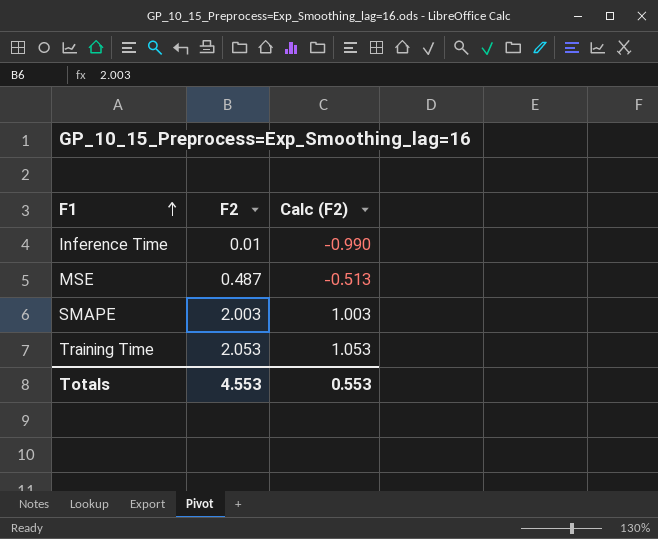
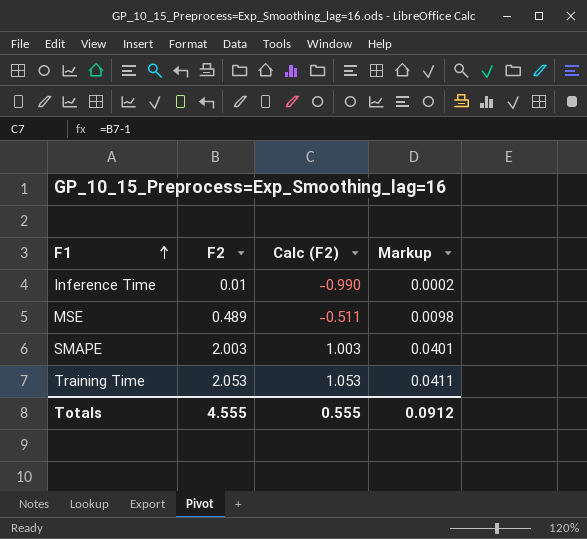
column Markup | formula: none -> [F2] * 0.02
MSE | F2: 0.487 -> 0.489
MSE | Calc (F2): -0.513 -> -0.511
Totals | F2: 4.553 -> 4.555
Totals | Calc (F2): 0.553 -> 0.555

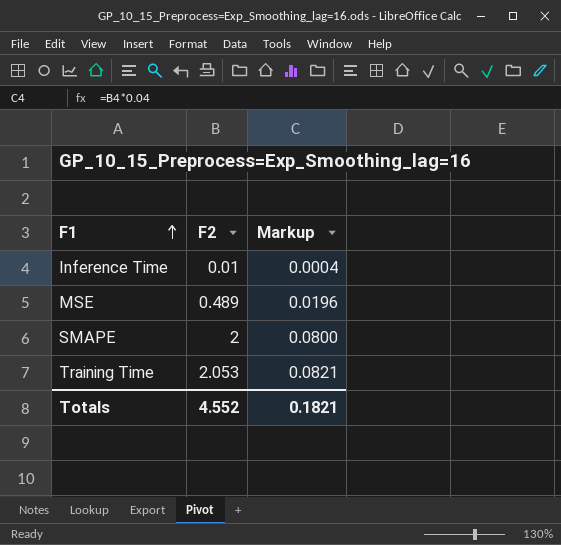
column Calc (F2) | formula: [F2] - 1 -> none
column Markup | formula: [F2] * 0.02 -> [F2] * 0.04
SMAPE | F2: 2.003 -> 2
Totals | F2: 4.555 -> 4.552
Totals | Markup: 0.0912 -> 0.1821

